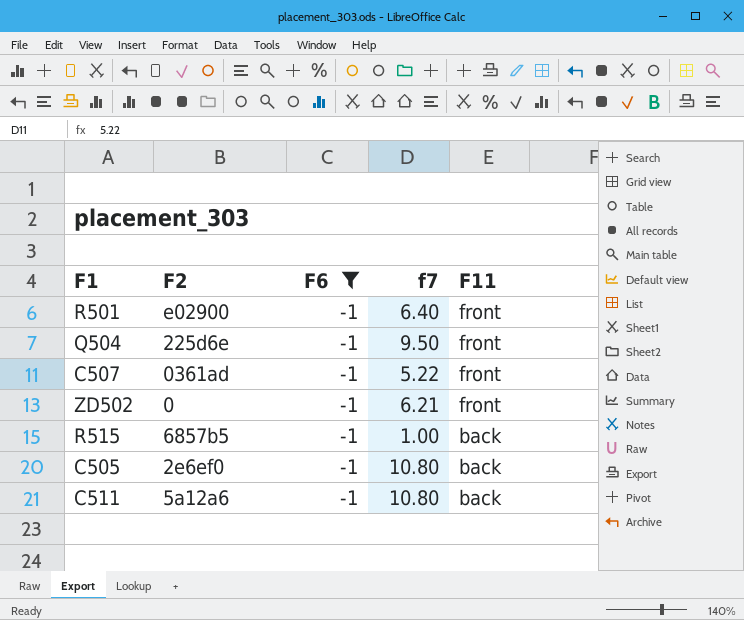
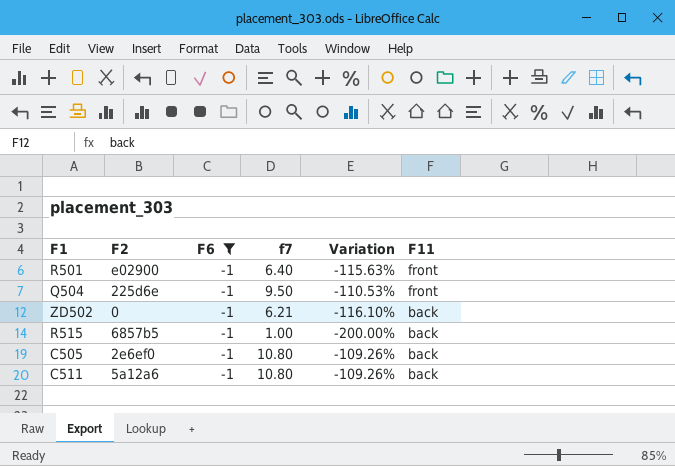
column Variation | formula: none -> ([F6] - [f7]) / [f7]
row C507: 0361ad | -1 | 5.22 | front -> none
ZD502 | F11: front -> back

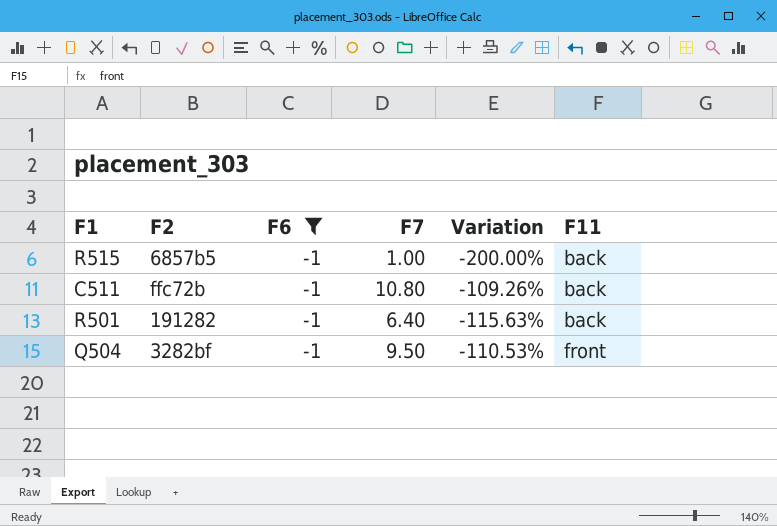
row order: F11 descending -> F11 ascending
column name: f7 -> F7
row ZD502: 0 | -1 | 6.21 | -116.10% | back -> none
row C505: 2e6ef0 | -1 | 10.80 | -109.26% | back -> none
C511 | F2: 5a12a6 -> ffc72b
R501 | F2: e02900 -> 191282
R501 | F11: front -> back
Q504 | F2: 225d6e -> 3282bf

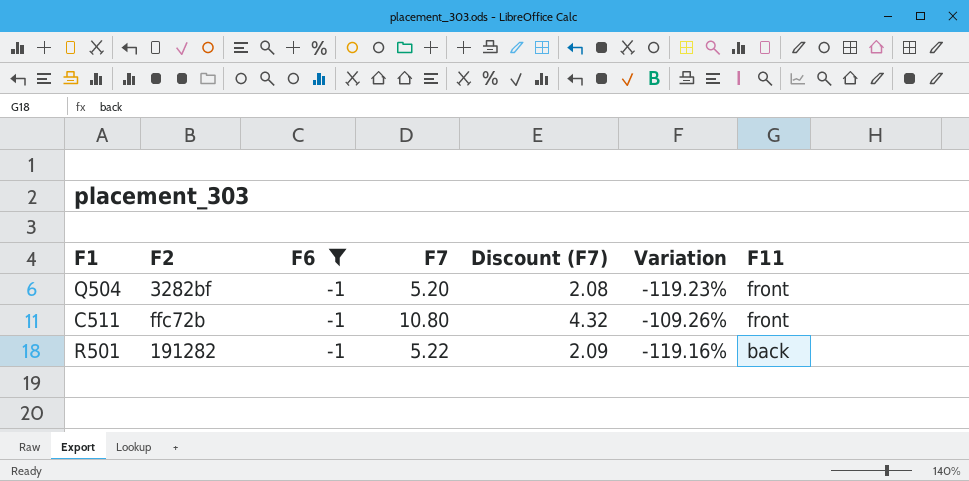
row order: F11 ascending -> F11 descending
column Discount (F7) | formula: none -> [F7] * 0.4
row R515: 6857b5 | -1 | 1.00 | -200.00% | back -> none
Q504 | F7: 9.50 -> 5.20
Q504 | Variation: -110.53% -> -119.23%
C511 | F11: back -> front
R501 | F7: 6.40 -> 5.22
R501 | Variation: -115.63% -> -119.16%

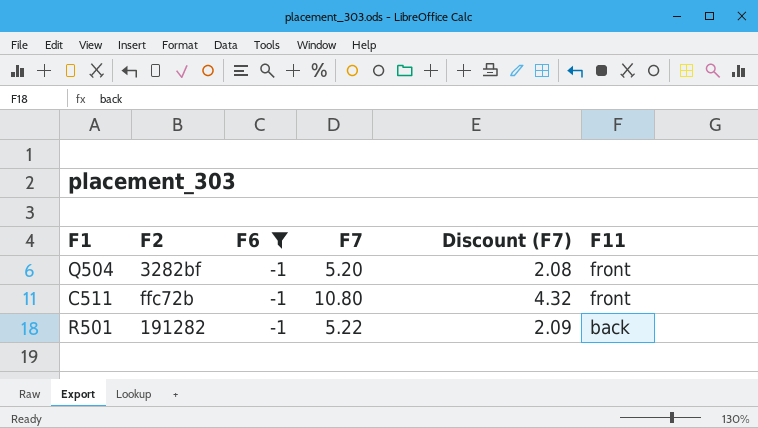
column Variation | formula: ([F6] - [F7]) / [F7] -> none

